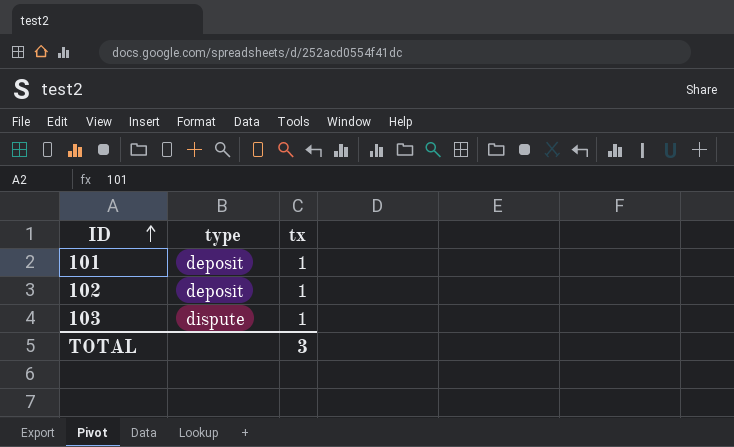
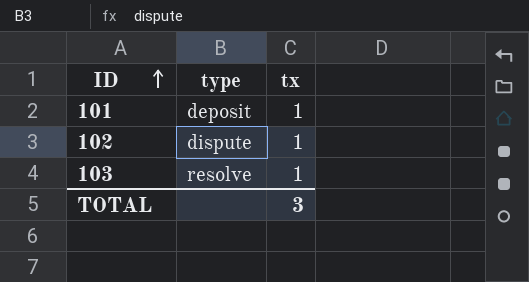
102 | type: deposit -> dispute
103 | type: dispute -> resolve

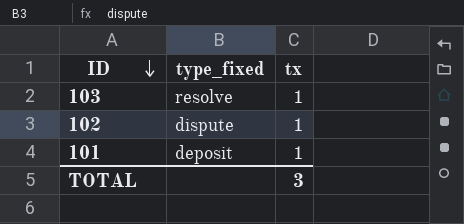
row order: ID ascending -> ID descending
column name: type -> type_fixed

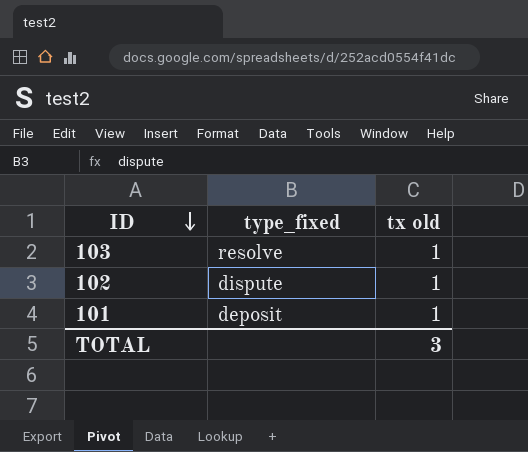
column name: tx -> tx old

